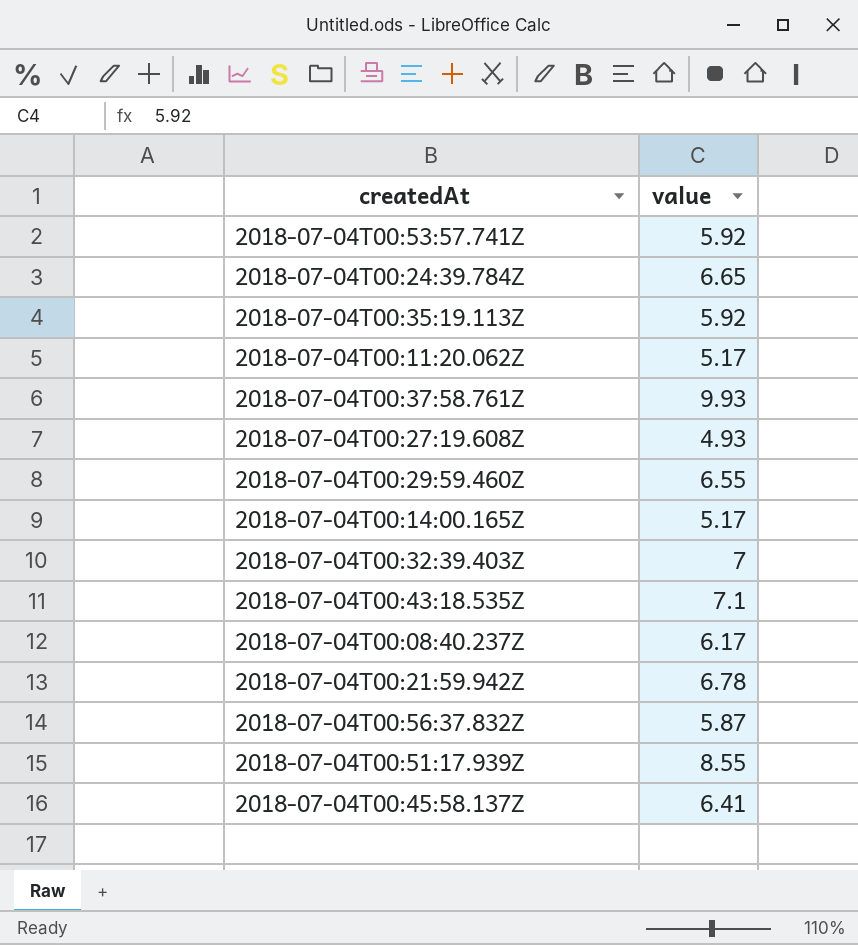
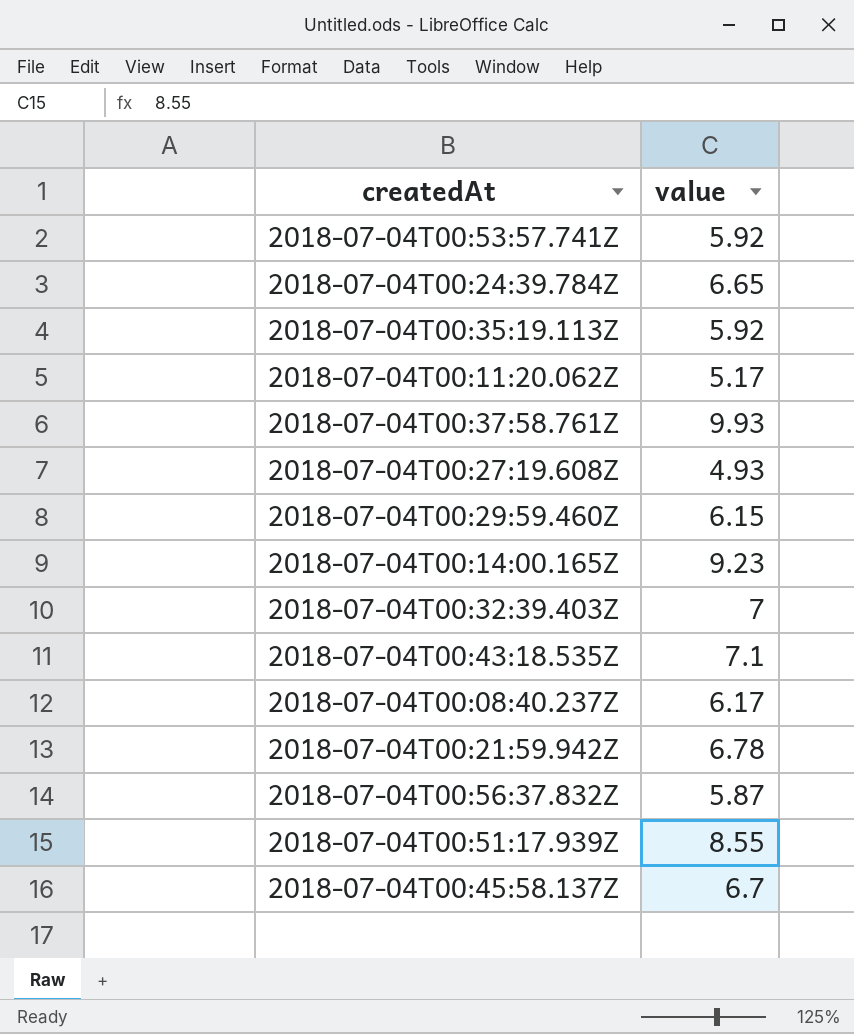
2018-07-04T00:29:59.460Z | value: 6.55 -> 6.15
2018-07-04T00:14:00.165Z | value: 5.17 -> 9.23
2018-07-04T00:45:58.137Z | value: 6.41 -> 6.7

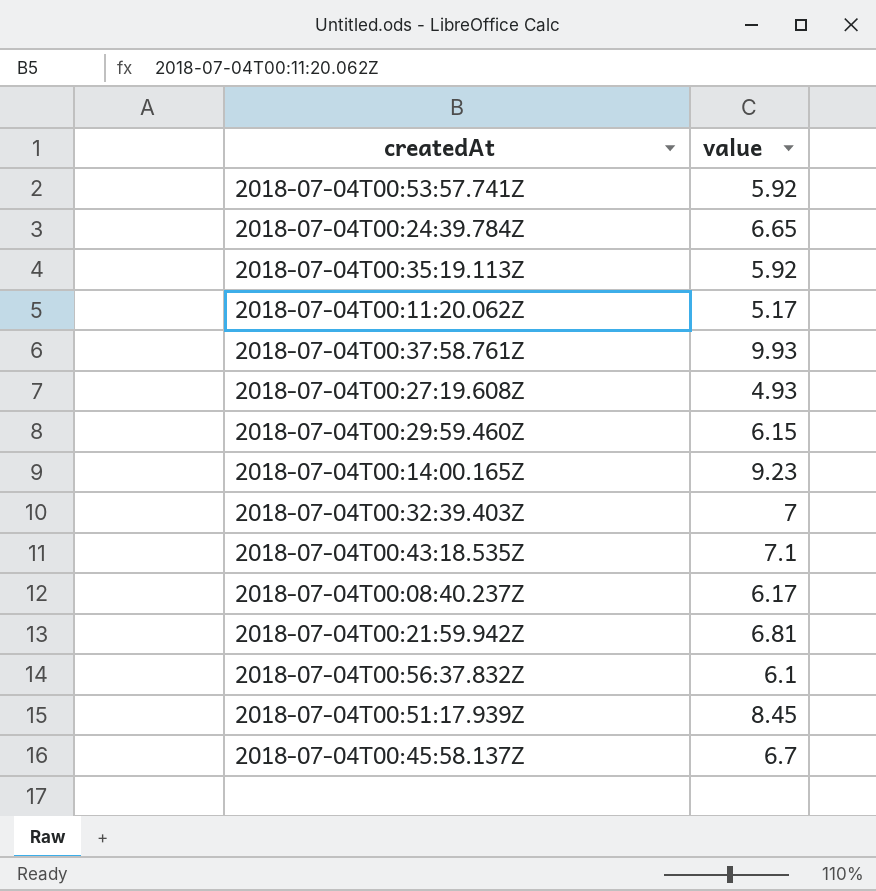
2018-07-04T00:21:59.942Z | value: 6.78 -> 6.81
2018-07-04T00:56:37.832Z | value: 5.87 -> 6.1
2018-07-04T00:51:17.939Z | value: 8.55 -> 8.45

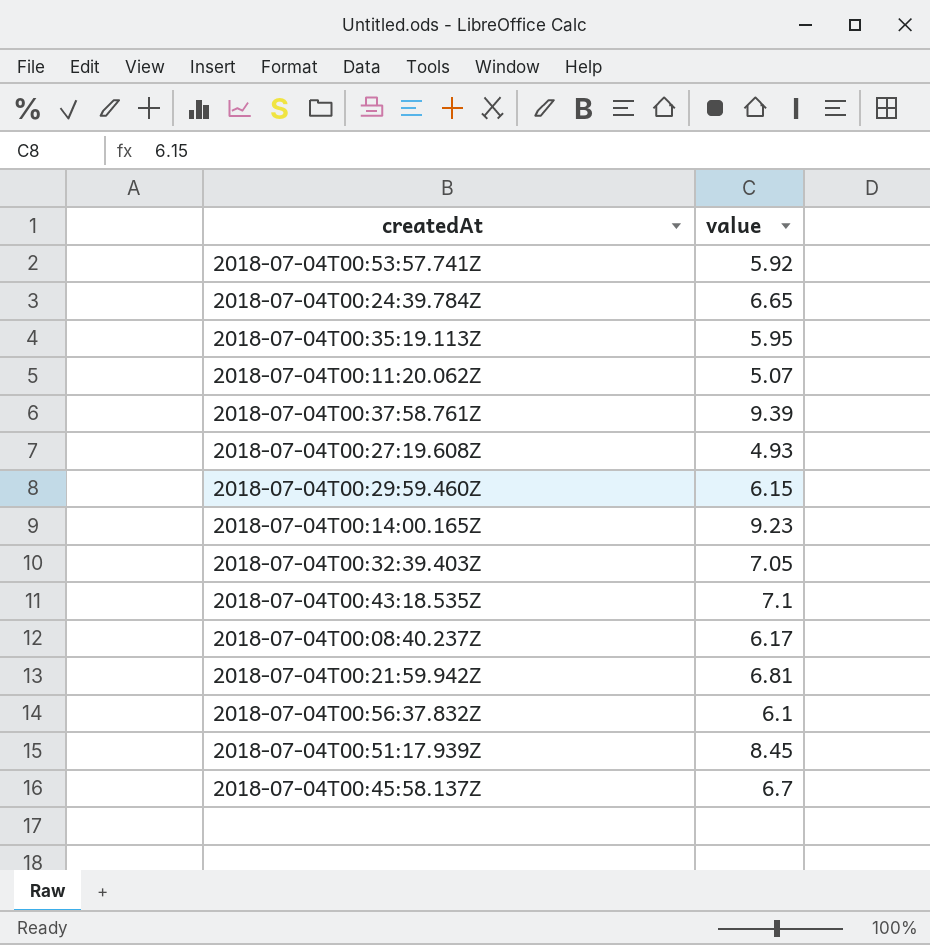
2018-07-04T00:35:19.113Z | value: 5.92 -> 5.95
2018-07-04T00:11:20.062Z | value: 5.17 -> 5.07
2018-07-04T00:37:58.761Z | value: 9.93 -> 9.39
2018-07-04T00:32:39.403Z | value: 7 -> 7.05

